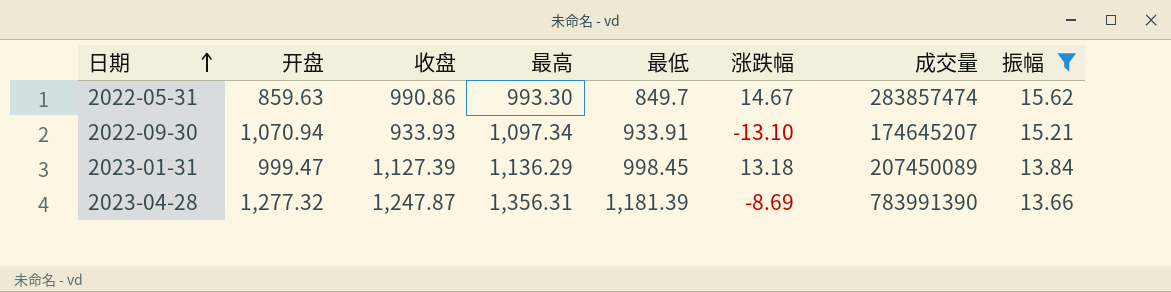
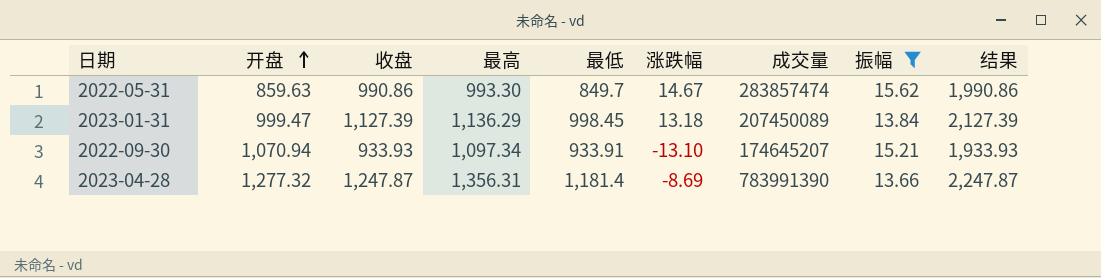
row order: 日期 ascending -> 开盘 ascending
column 结果 | formula: none -> [收盘] + 1000
2023-04-28 | 最低: 1,181.39 -> 1,181.4

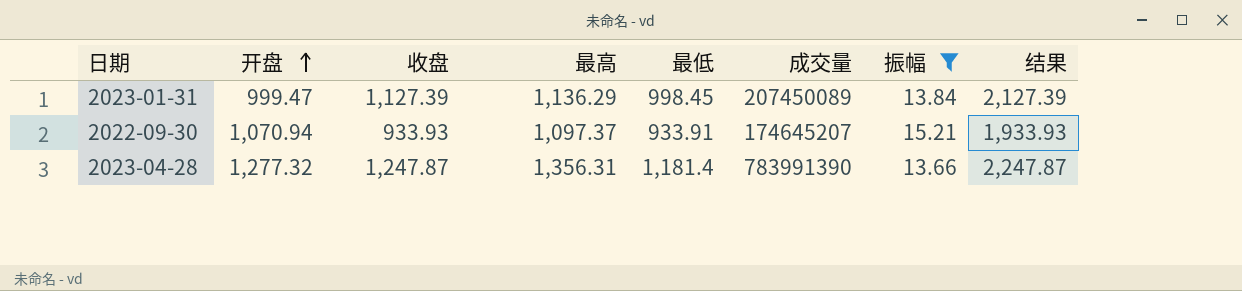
column 涨跌幅 | position: 6 -> none
row 2022-05-31: 859.63 | 990.86 | 993.30 | 849.7 | 14.67 | 283857474 | 15.62 | 1,990.86 -> none
2022-09-30 | 最高: 1,097.34 -> 1,097.37

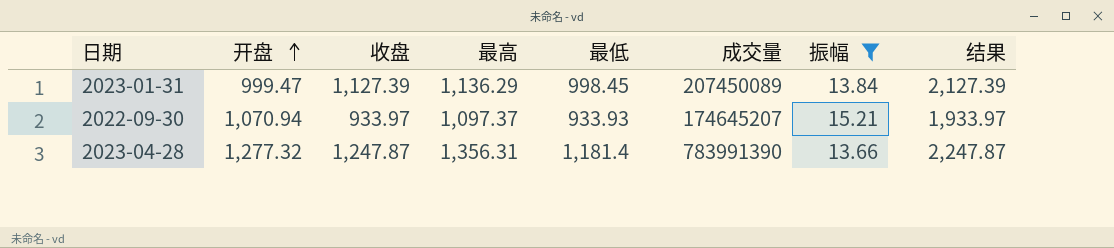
2022-09-30 | 收盘: 933.93 -> 933.97
2022-09-30 | 最低: 933.91 -> 933.93
2022-09-30 | 结果: 1,933.93 -> 1,933.97

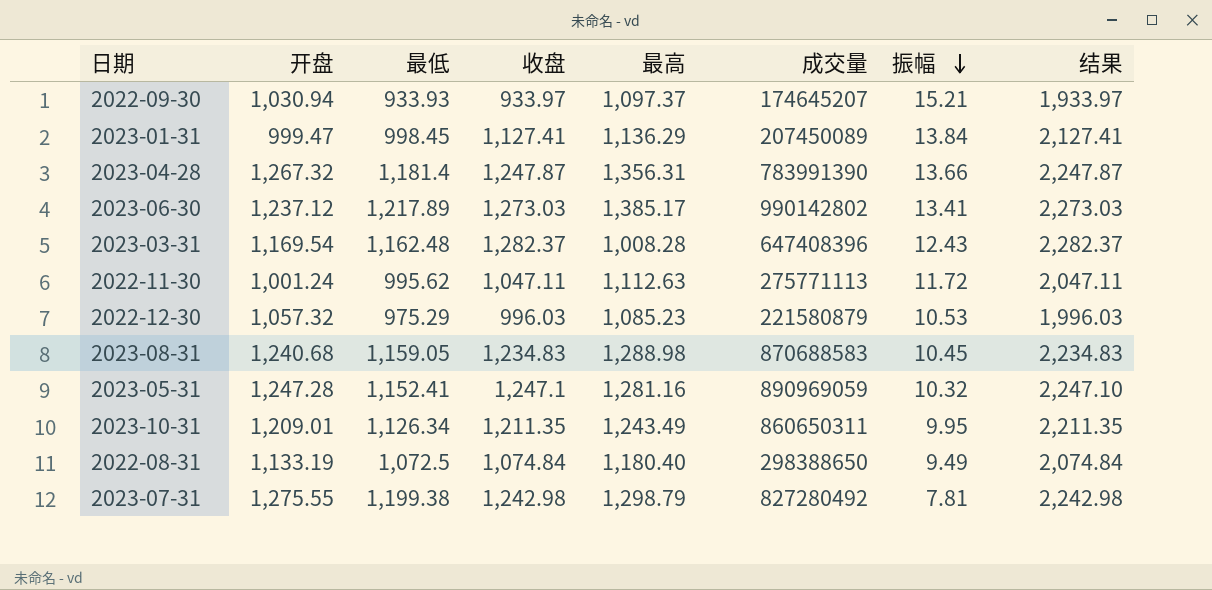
filter: 振幅 >= 13.66 -> none
row order: 开盘 ascending -> 振幅 descending
column 最低 | position: 5 -> 3
2022-09-30 | 开盘: 1,070.94 -> 1,030.94
2023-01-31 | 收盘: 1,127.39 -> 1,127.41
2023-01-31 | 结果: 2,127.39 -> 2,127.41
2023-04-28 | 开盘: 1,277.32 -> 1,267.32

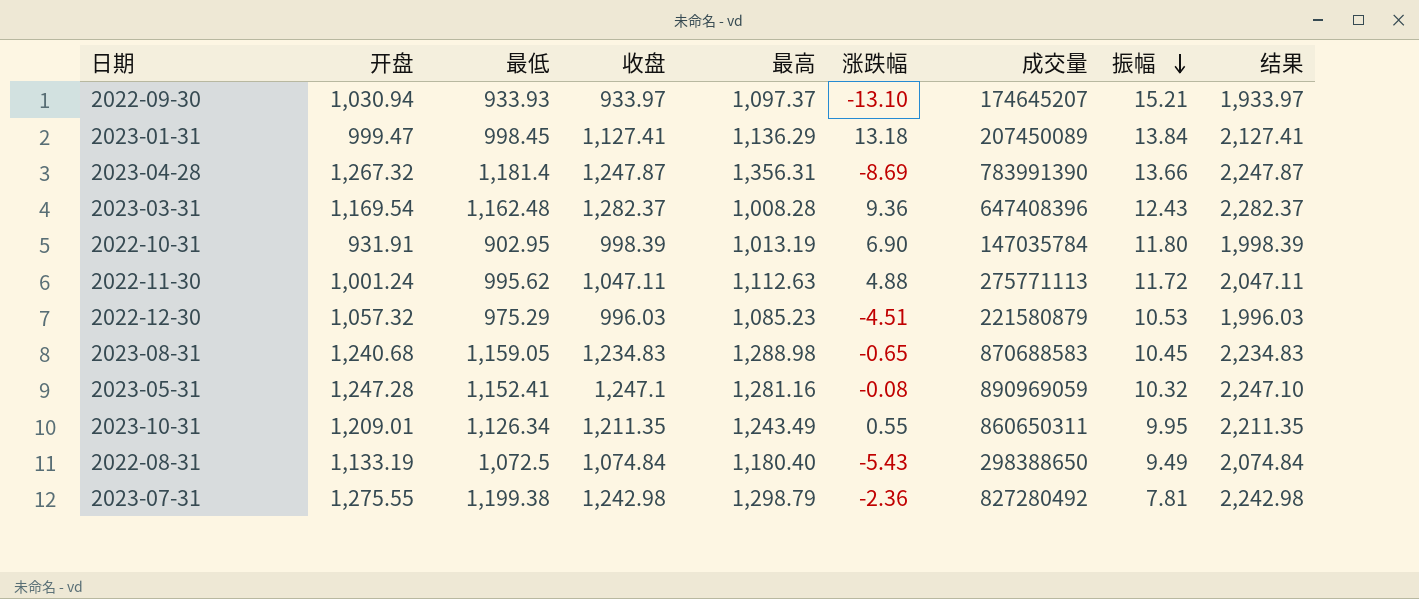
column 涨跌幅 | position: none -> 6
row 2023-06-30: 1,237.12 | 1,217.89 | 1,273.03 | 1,385.17 | 990142802 | 13.41 | 2,273.03 -> none
row 2022-10-31: none -> 931.91 | 902.95 | 998.39 | 1,013.19 | 6.90 | 147035784 | 11.80 | 1,998.39

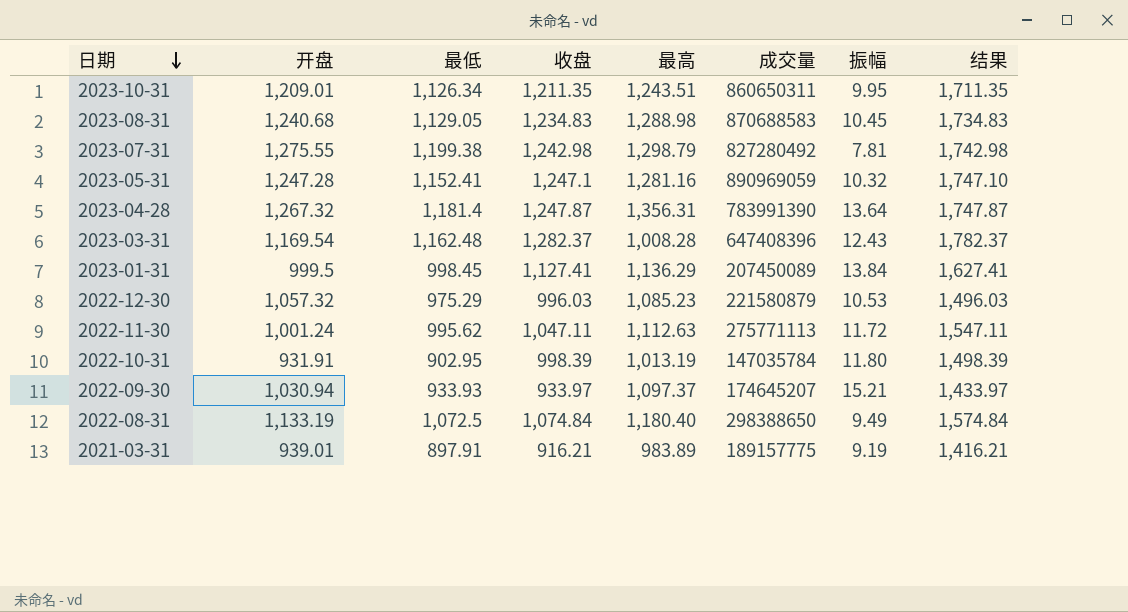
row order: 振幅 descending -> 日期 descending
column 涨跌幅 | position: 6 -> none
column 结果 | formula: [收盘] + 1000 -> [收盘] + 500
2023-10-31 | 最高: 1,243.49 -> 1,243.51
2023-08-31 | 最低: 1,159.05 -> 1,129.05
2023-04-28 | 振幅: 13.66 -> 13.64
2023-01-31 | 开盘: 999.47 -> 999.5
row 2021-03-31: none -> 939.01 | 897.91 | 916.21 | 983.89 | 189157775 | 9.19 | 1,416.21

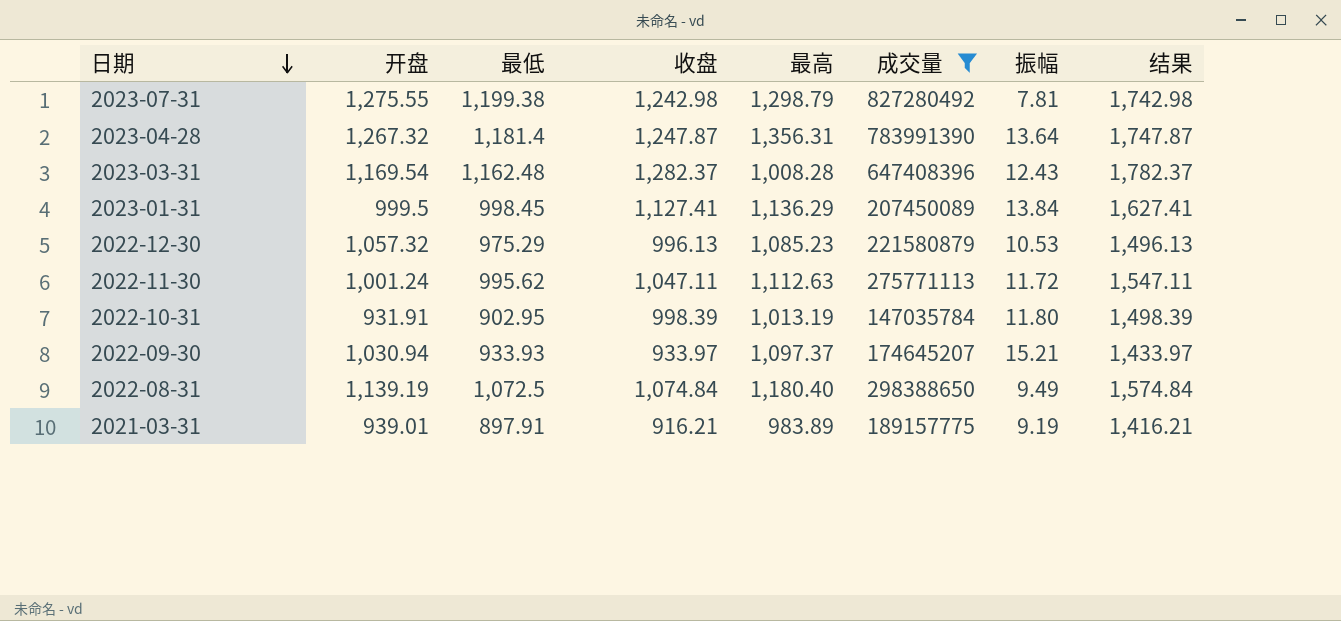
filter: none -> 成交量 <= 827280492
2022-12-30 | 收盘: 996.03 -> 996.13
2022-12-30 | 结果: 1,496.03 -> 1,496.13
2022-08-31 | 开盘: 1,133.19 -> 1,139.19

